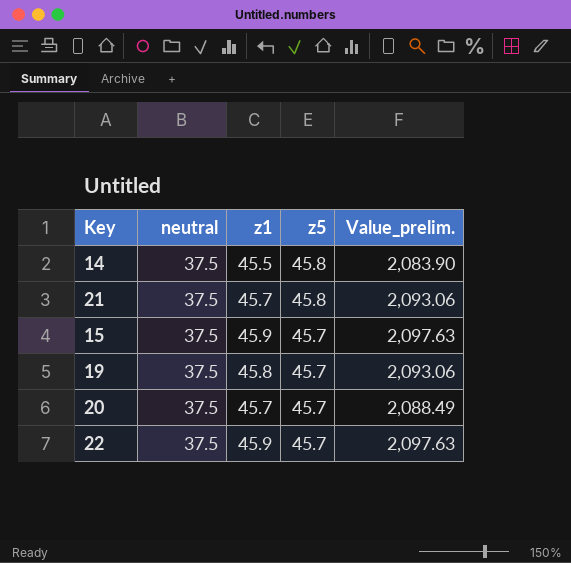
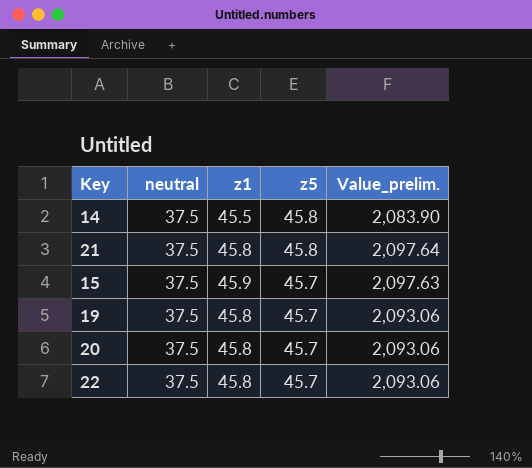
21 | z1: 45.7 -> 45.8
21 | Value_prelim.: 2,093.06 -> 2,097.64
20 | z1: 45.7 -> 45.8
20 | Value_prelim.: 2,088.49 -> 2,093.06
22 | z1: 45.9 -> 45.8
22 | Value_prelim.: 2,097.63 -> 2,093.06

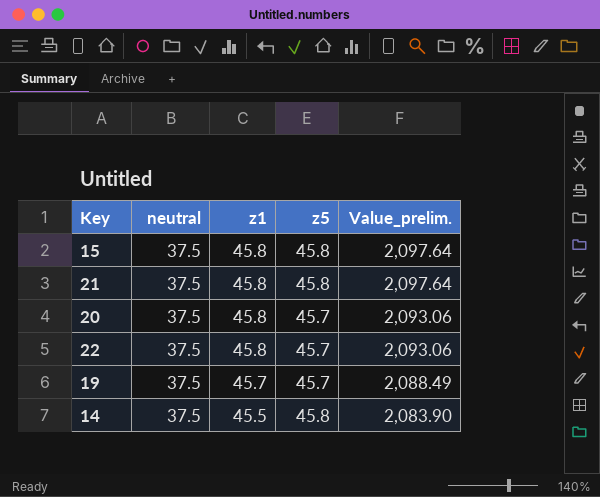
row order: z5 descending -> z1 descending
15 | z1: 45.9 -> 45.8
15 | z5: 45.7 -> 45.8
15 | Value_prelim.: 2,097.63 -> 2,097.64
19 | z1: 45.8 -> 45.7
19 | Value_prelim.: 2,093.06 -> 2,088.49

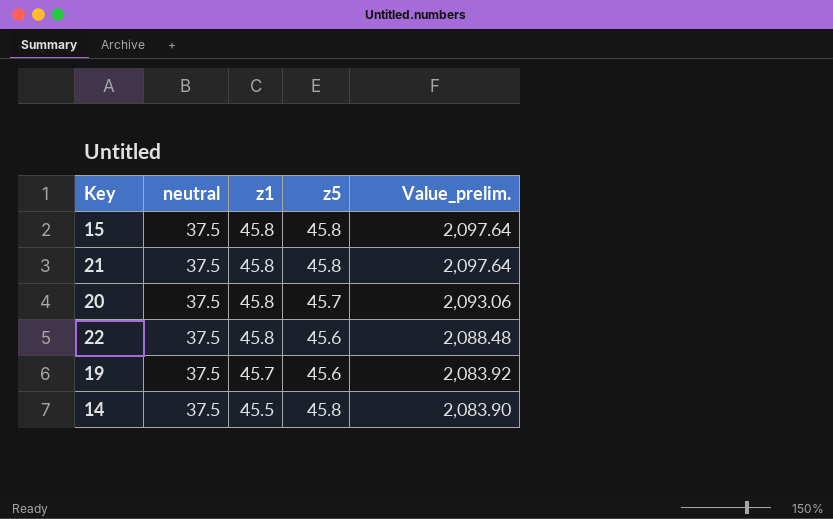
22 | z5: 45.7 -> 45.6
22 | Value_prelim.: 2,093.06 -> 2,088.48
19 | z5: 45.7 -> 45.6
19 | Value_prelim.: 2,088.49 -> 2,083.92

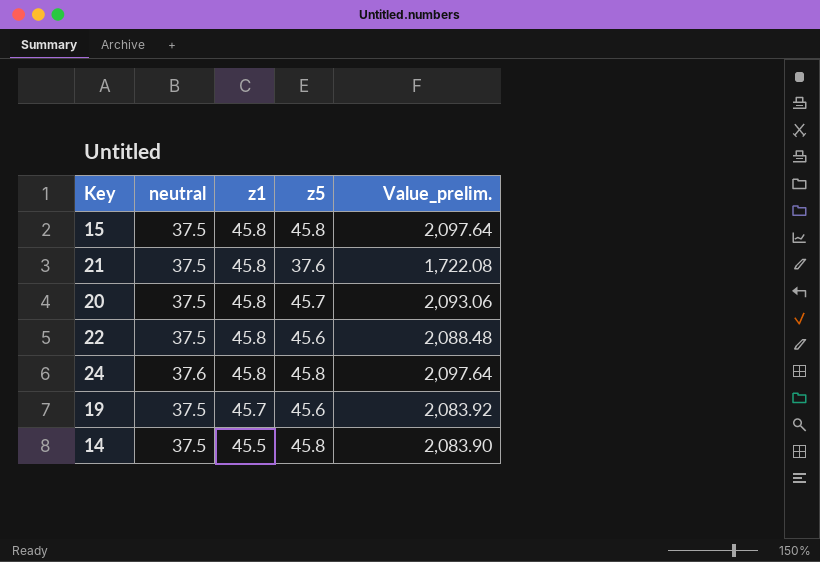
21 | z5: 45.8 -> 37.6
21 | Value_prelim.: 2,097.64 -> 1,722.08
row 24: none -> 37.6 | 45.8 | 45.8 | 2,097.64

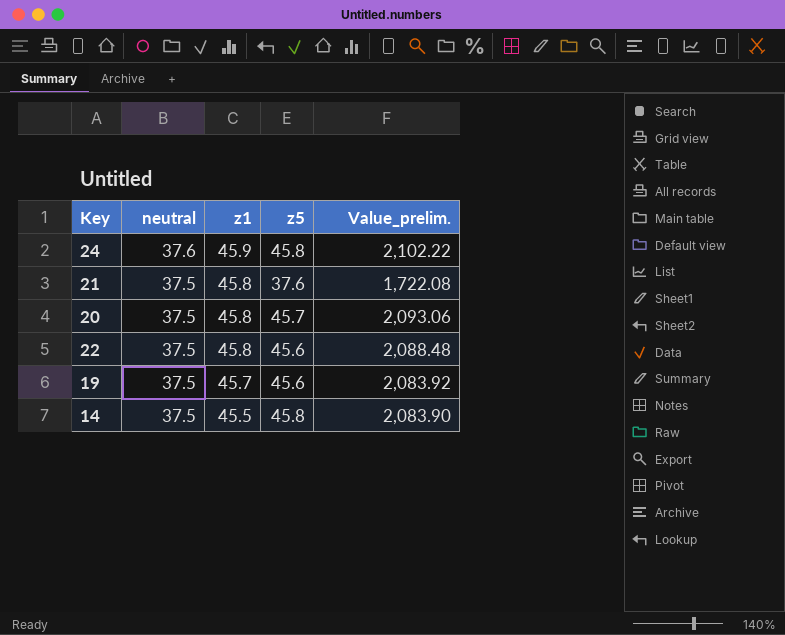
row order: z1 descending -> neutral descending
row 15: 37.5 | 45.8 | 45.8 | 2,097.64 -> none
24 | z1: 45.8 -> 45.9
24 | Value_prelim.: 2,097.64 -> 2,102.22

